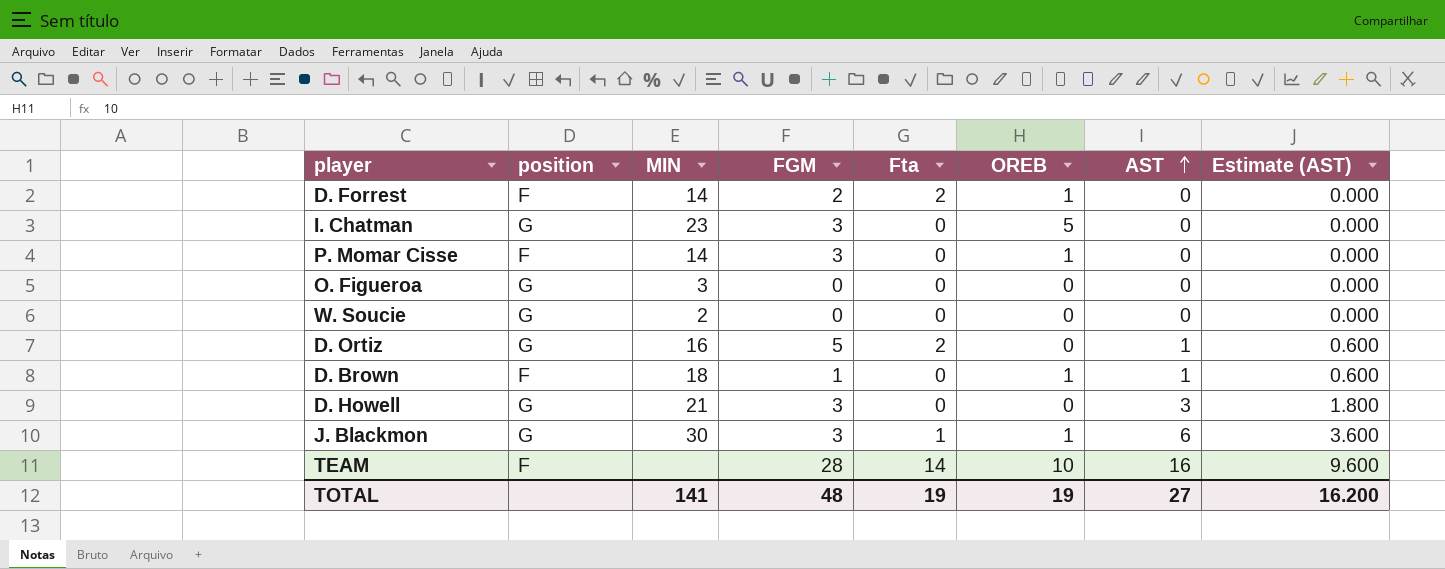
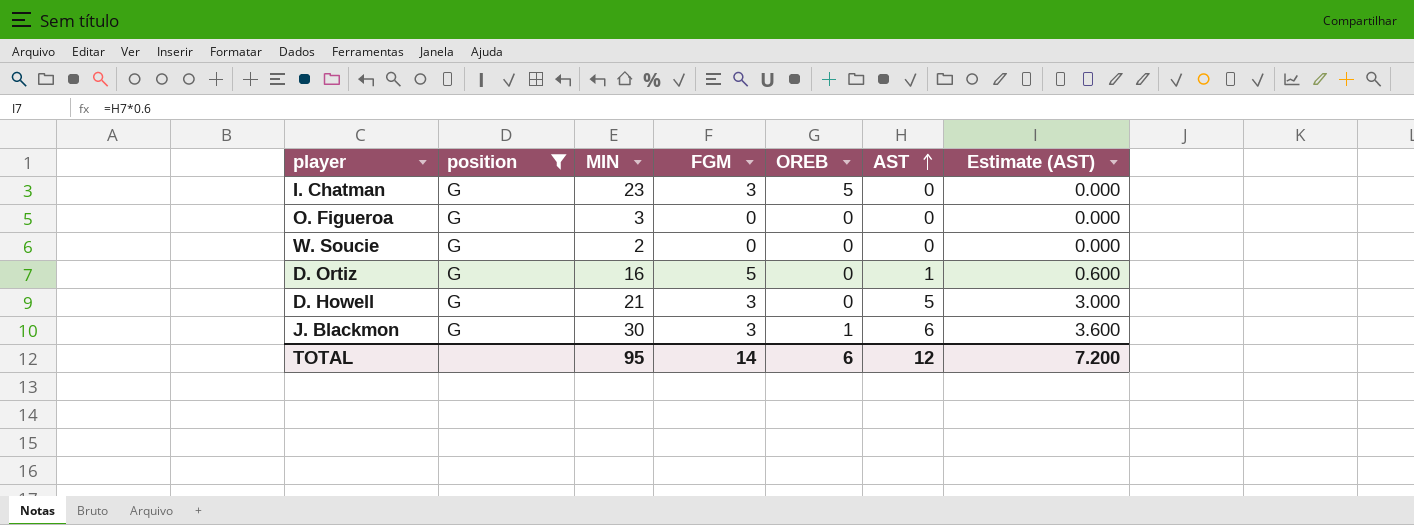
filter: none -> position = G
column Fta | position: 5 -> none
D. Howell | AST: 3 -> 5
D. Howell | Estimate (AST): 1.800 -> 3.000
TOTAL | MIN: 141 -> 95
TOTAL | FGM: 48 -> 14
TOTAL | OREB: 19 -> 6
TOTAL | AST: 27 -> 12
TOTAL | Estimate (AST): 16.200 -> 7.200

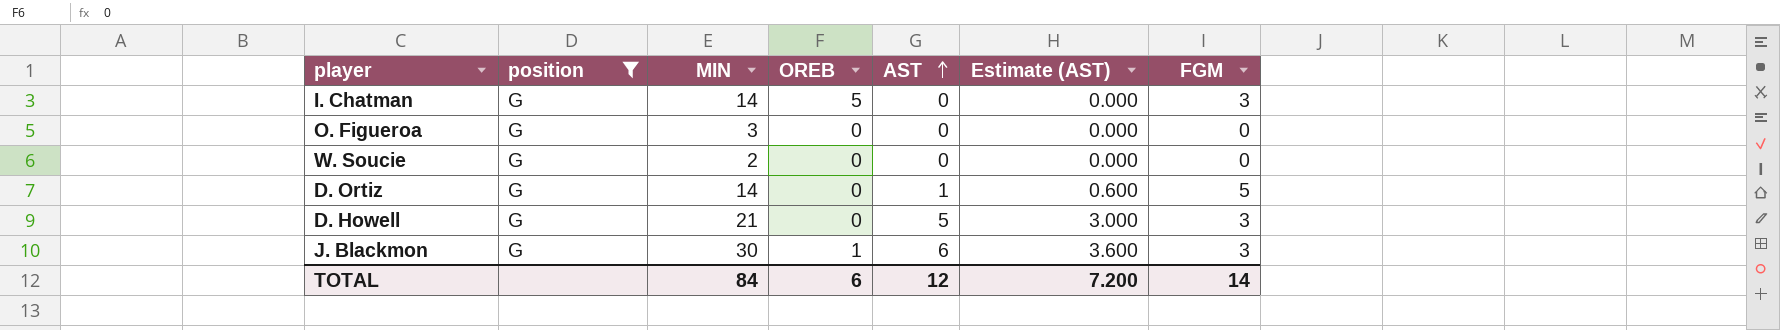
column FGM | position: 4 -> 7
I. Chatman | MIN: 23 -> 14
D. Ortiz | MIN: 16 -> 14
TOTAL | MIN: 95 -> 84

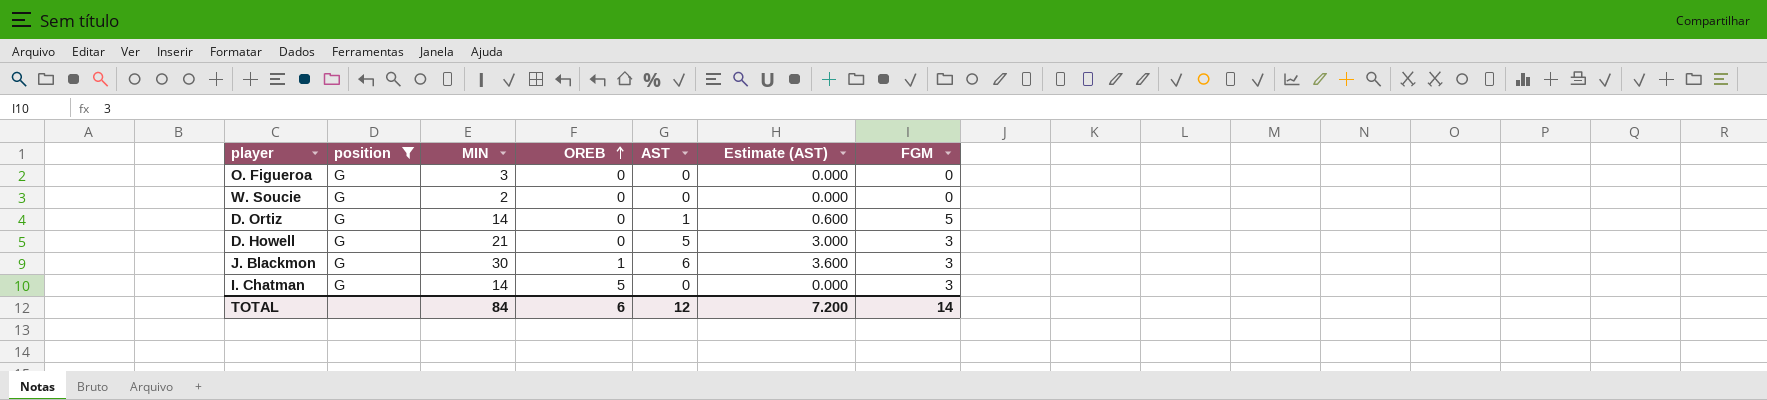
row order: AST ascending -> OREB ascending

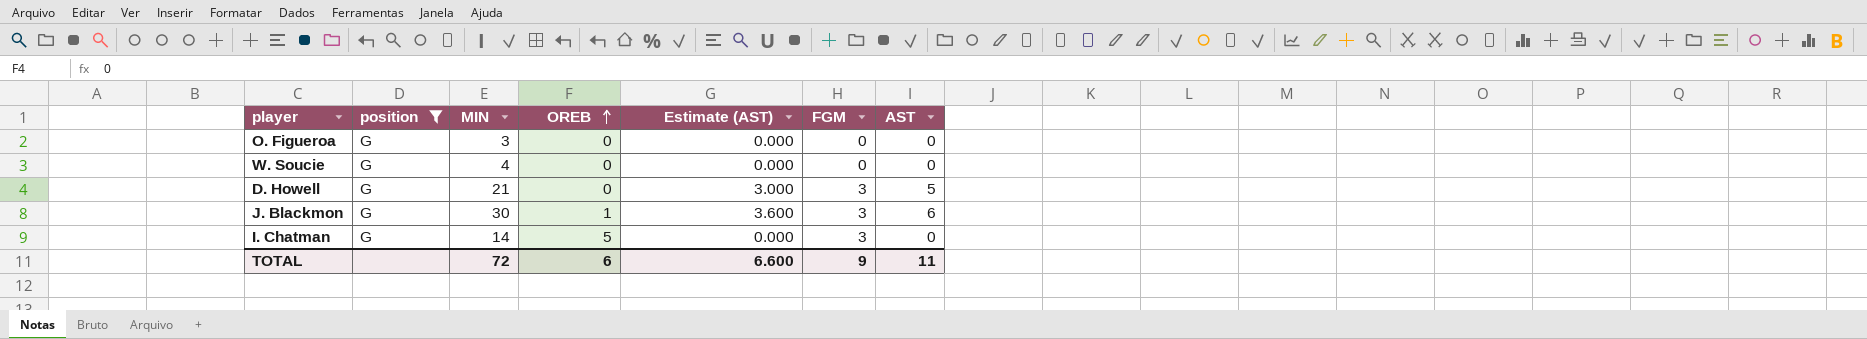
column AST | position: 5 -> 7
row D. Ortiz: G | 14 | 0 | 1 | 0.600 | 5 -> none
W. Soucie | MIN: 2 -> 4
TOTAL | MIN: 84 -> 72
TOTAL | Estimate (AST): 7.200 -> 6.600
TOTAL | FGM: 14 -> 9
TOTAL | AST: 12 -> 11

